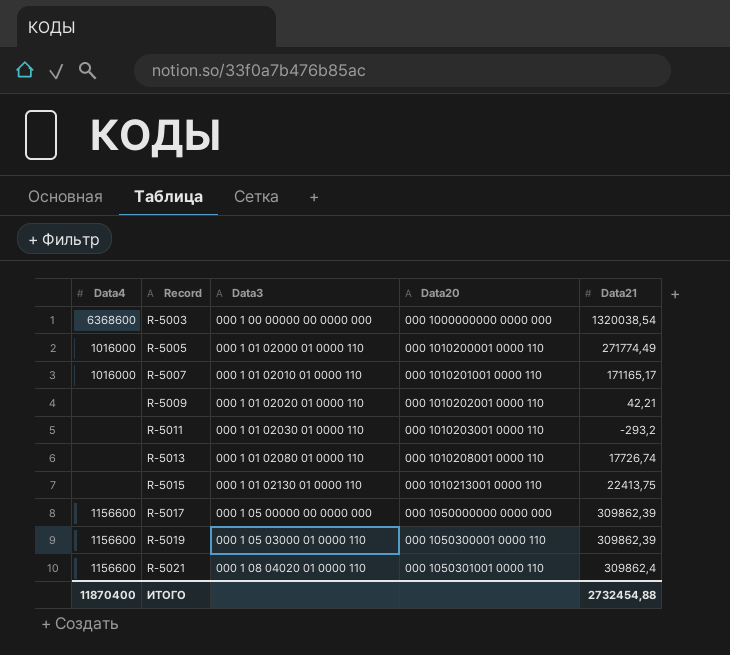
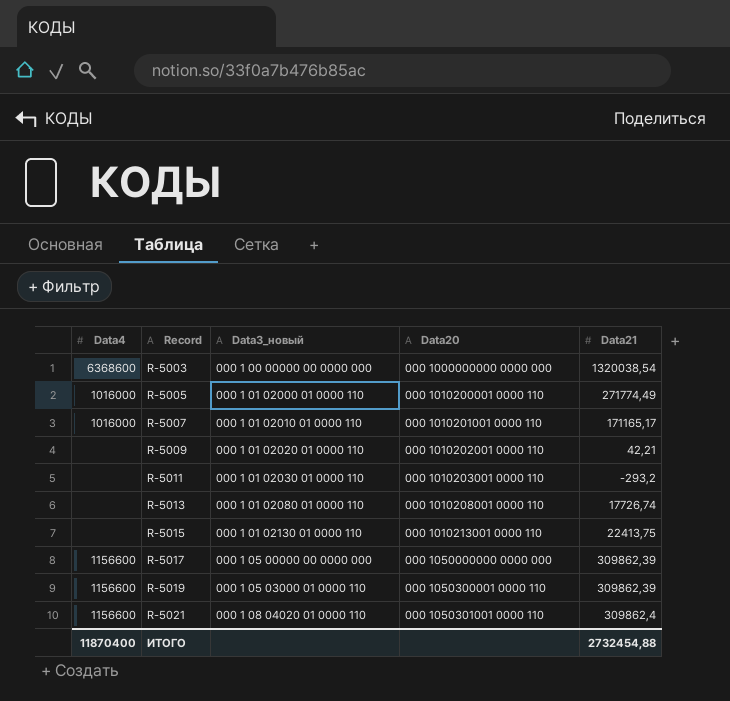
column name: Data3 -> Data3_новый

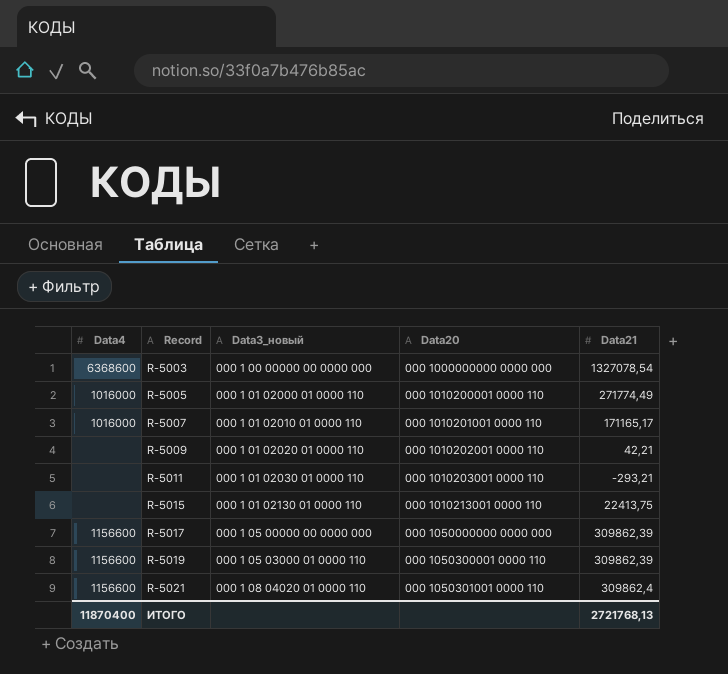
row R-5013: none | 000 1 01 02080 01 0000 110 | 000 1010208001 0000 110 | 17726,74 -> none
R-5003 | Data21: 1320038,54 -> 1327078,54
R-5011 | Data21: -293,2 -> -293,21
ИТОГО | Data21: 2732454,88 -> 2721768,13

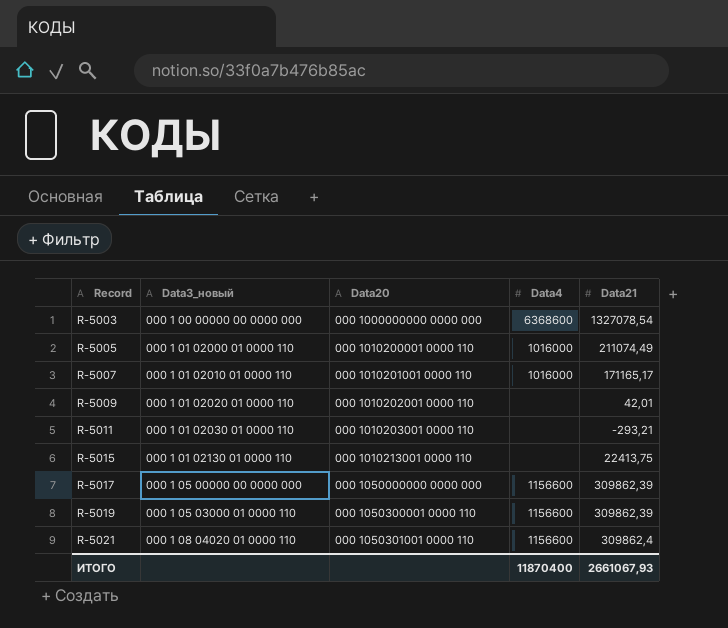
column Data4 | position: 1 -> 4
R-5005 | Data21: 271774,49 -> 211074,49
R-5009 | Data21: 42,21 -> 42,01
ИТОГО | Data21: 2721768,13 -> 2661067,93

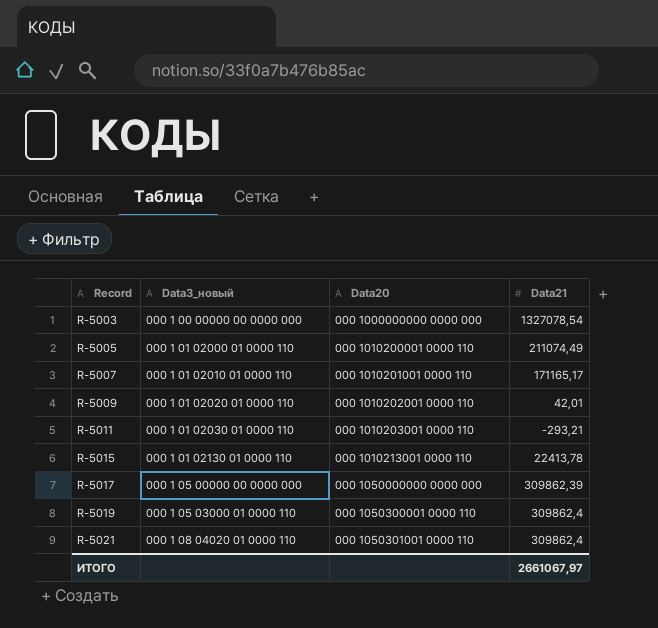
column Data4 | position: 4 -> none
R-5015 | Data21: 22413,75 -> 22413,78
R-5019 | Data21: 309862,39 -> 309862,4
ИТОГО | Data21: 2661067,93 -> 2661067,97

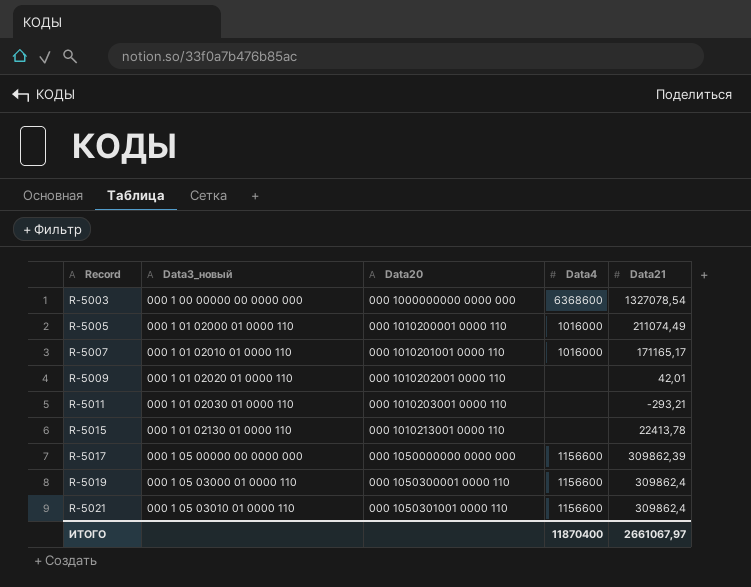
column Data4 | position: none -> 4
R-5021 | Data3_новый: 000 1 08 04020 01 0000 110 -> 000 1 05 03010 01 0000 110

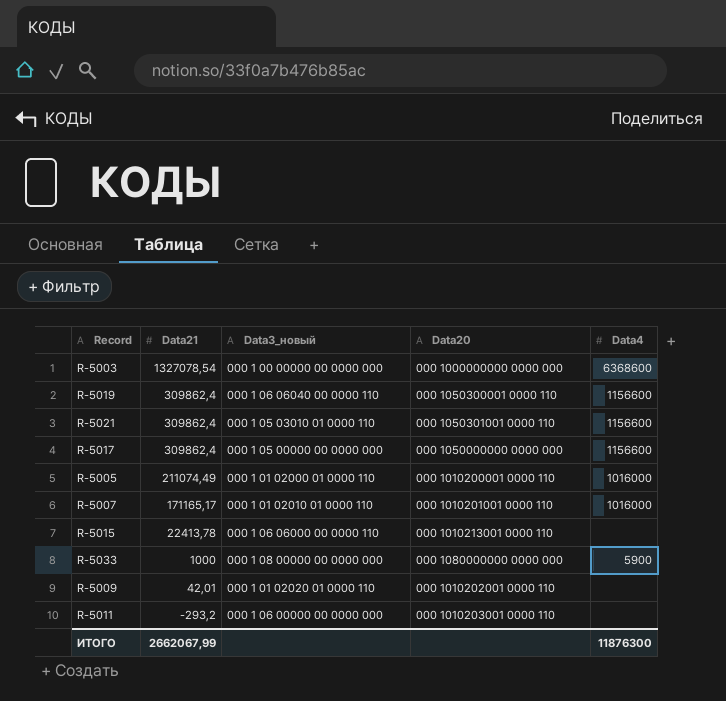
row order: Record ascending -> Data21 descending
column Data21 | position: 5 -> 2
R-5019 | Data3_новый: 000 1 05 03000 01 0000 110 -> 000 1 06 06040 00 0000 110
R-5017 | Data21: 309862,39 -> 309862,4
R-5015 | Data3_новый: 000 1 01 02130 01 0000 110 -> 000 1 06 06000 00 0000 110
row R-5033: none -> 1000 | 000 1 08 00000 00 0000 000 | 000 1080000000 0000 000 | 5900
R-5011 | Data21: -293,21 -> -293,2
R-5011 | Data3_новый: 000 1 01 02030 01 0000 110 -> 000 1 06 00000 00 0000 000
ИТОГО | Data21: 2661067,97 -> 2662067,99
ИТОГО | Data4: 11870400 -> 11876300

